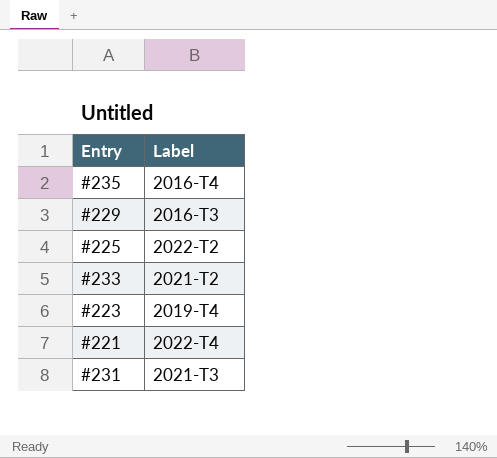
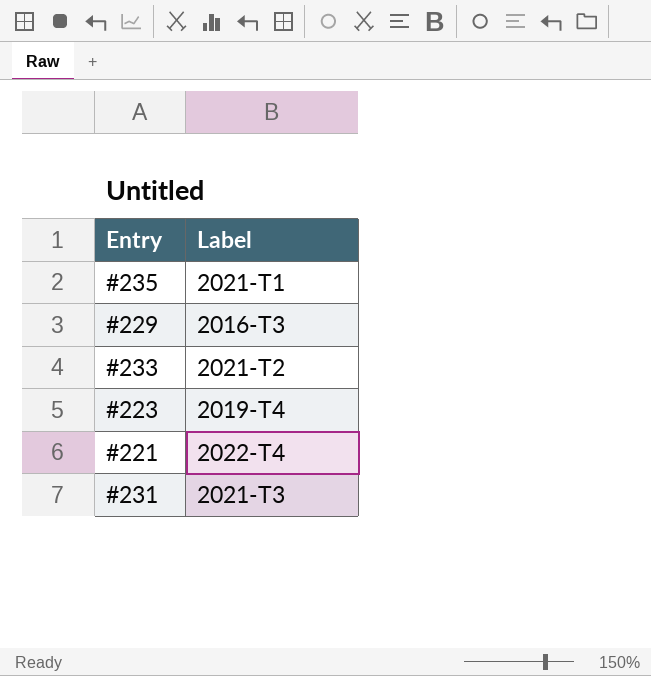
row #225: 2022-T2 -> none
#235 | Label: 2016-T4 -> 2021-T1

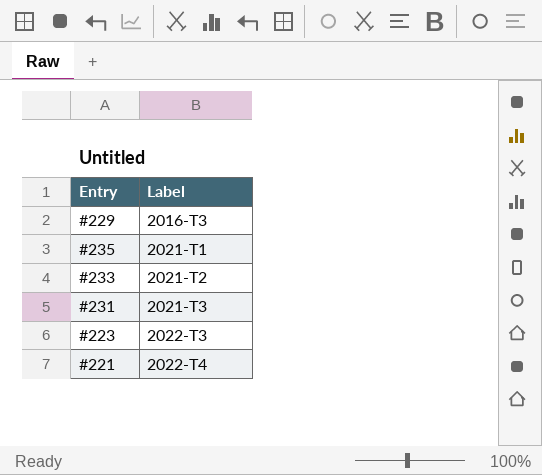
row order: none -> Label ascending
#223 | Label: 2019-T4 -> 2022-T3

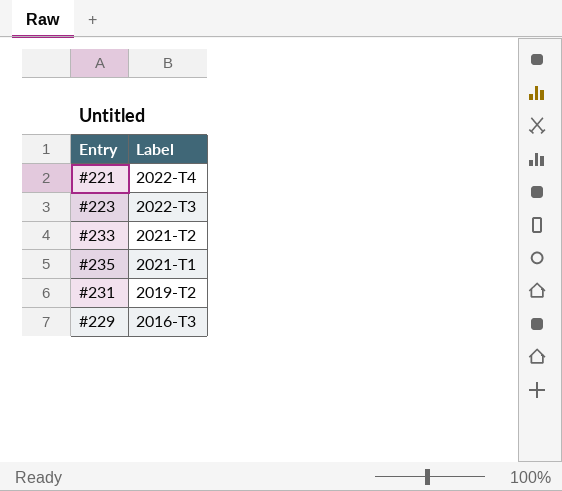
row order: Label ascending -> Label descending
#231 | Label: 2021-T3 -> 2019-T2

